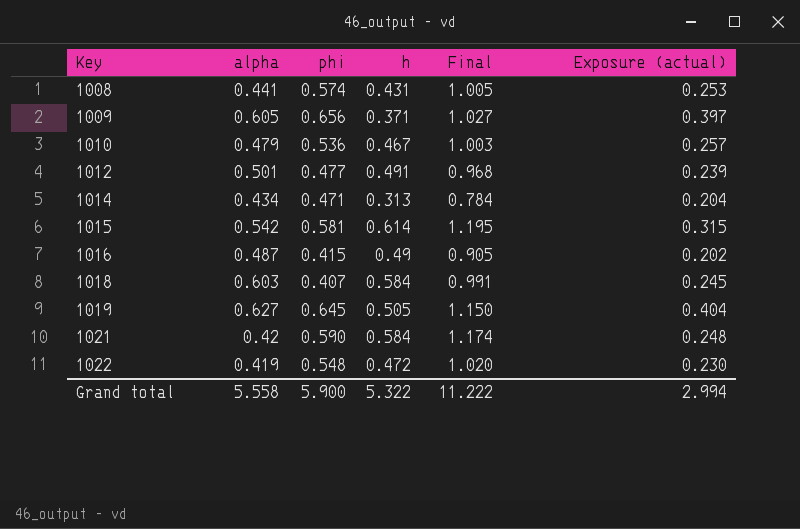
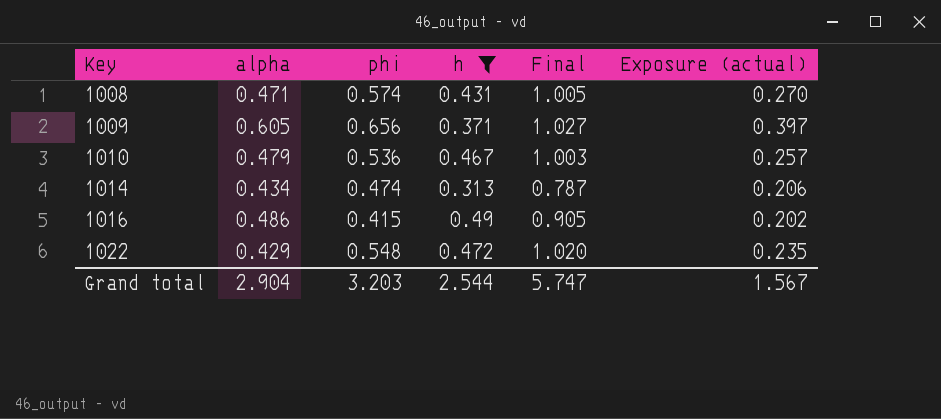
filter: none -> h <= 0.49
1008 | alpha: 0.441 -> 0.471
1008 | Exposure (actual): 0.253 -> 0.270
1014 | phi: 0.471 -> 0.474
1014 | Final: 0.784 -> 0.787
1014 | Exposure (actual): 0.204 -> 0.206
1016 | alpha: 0.487 -> 0.486
1022 | alpha: 0.419 -> 0.429
1022 | Exposure (actual): 0.230 -> 0.235
Grand total | alpha: 5.558 -> 2.904
Grand total | phi: 5.900 -> 3.203
Grand total | h: 5.322 -> 2.544
Grand total | Final: 11.222 -> 5.747
Grand total | Exposure (actual): 2.994 -> 1.567

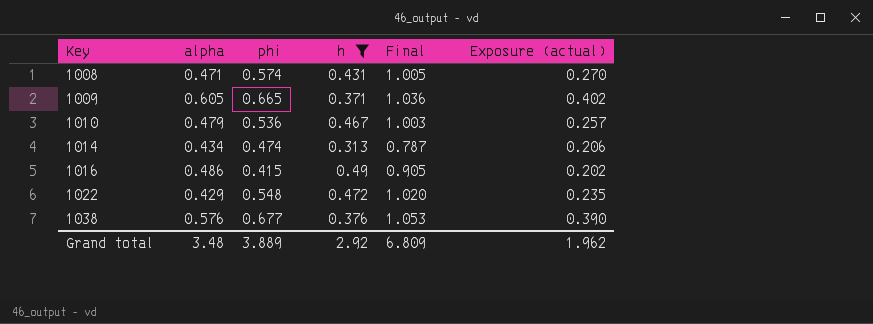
1009 | phi: 0.656 -> 0.665
1009 | Final: 1.027 -> 1.036
1009 | Exposure (actual): 0.397 -> 0.402
row 1038: none -> 0.576 | 0.677 | 0.376 | 1.053 | 0.390
Grand total | alpha: 2.904 -> 3.48
Grand total | phi: 3.203 -> 3.889
Grand total | h: 2.544 -> 2.92
Grand total | Final: 5.747 -> 6.809
Grand total | Exposure (actual): 1.567 -> 1.962

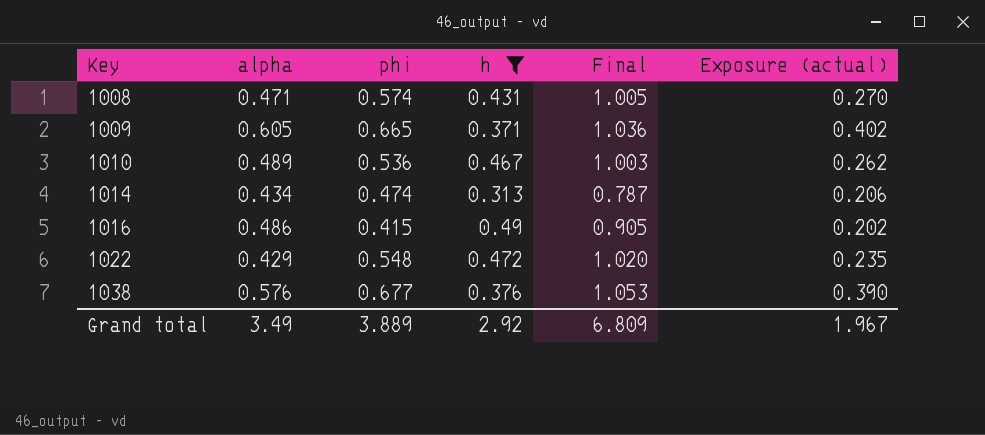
1010 | alpha: 0.479 -> 0.489
1010 | Exposure (actual): 0.257 -> 0.262
Grand total | alpha: 3.48 -> 3.49
Grand total | Exposure (actual): 1.962 -> 1.967

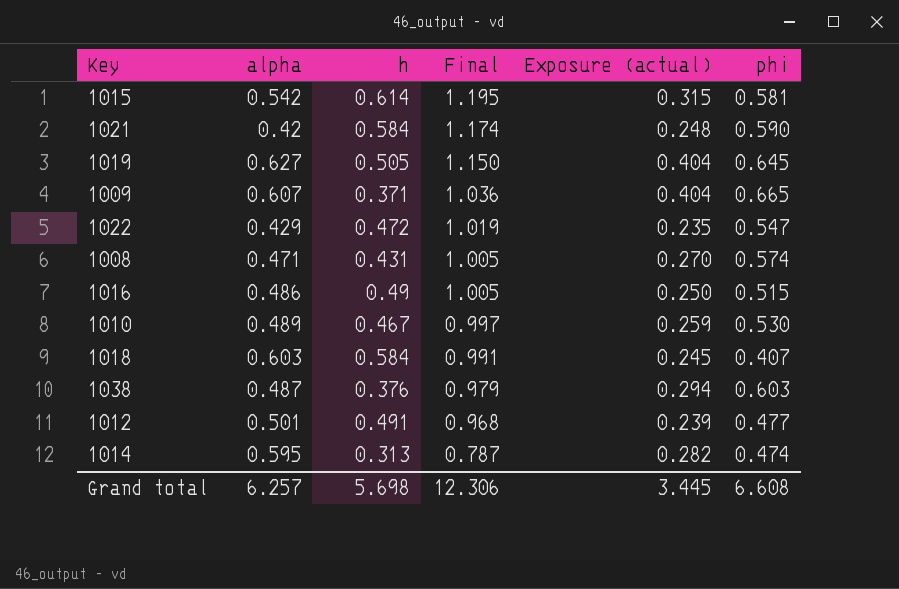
filter: h <= 0.49 -> none
row order: Key ascending -> Final descending
column phi | position: 3 -> 6
1009 | alpha: 0.605 -> 0.607
1009 | Exposure (actual): 0.402 -> 0.404
1022 | Final: 1.020 -> 1.019
1022 | phi: 0.548 -> 0.547
1016 | Final: 0.905 -> 1.005
1016 | Exposure (actual): 0.202 -> 0.250
1016 | phi: 0.415 -> 0.515
1010 | Final: 1.003 -> 0.997
1010 | Exposure (actual): 0.262 -> 0.259
1010 | phi: 0.536 -> 0.530
1038 | alpha: 0.576 -> 0.487
1038 | Final: 1.053 -> 0.979
1038 | Exposure (actual): 0.390 -> 0.294
1038 | phi: 0.677 -> 0.603
1014 | alpha: 0.434 -> 0.595
1014 | Exposure (actual): 0.206 -> 0.282
Grand total | alpha: 3.49 -> 6.257
Grand total | h: 2.92 -> 5.698
Grand total | Final: 6.809 -> 12.306
Grand total | Exposure (actual): 1.967 -> 3.445
Grand total | phi: 3.889 -> 6.608

